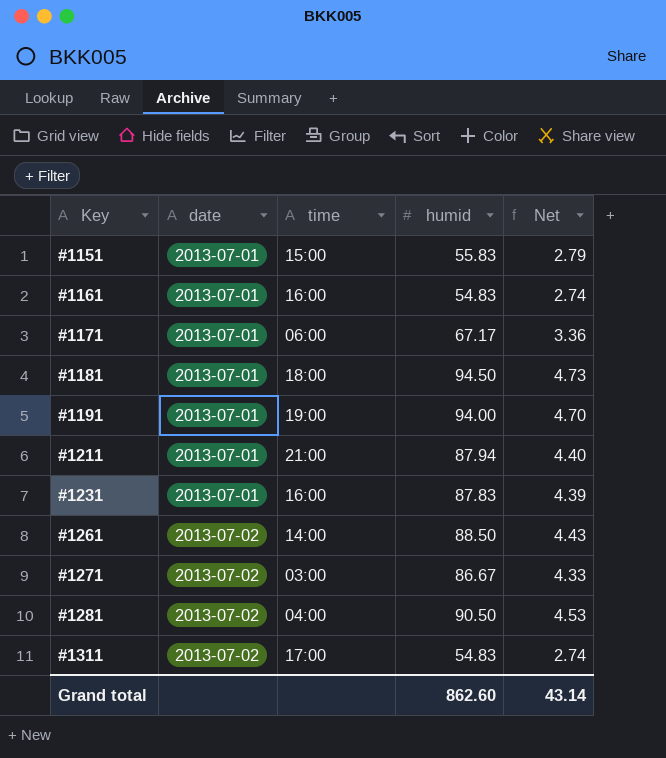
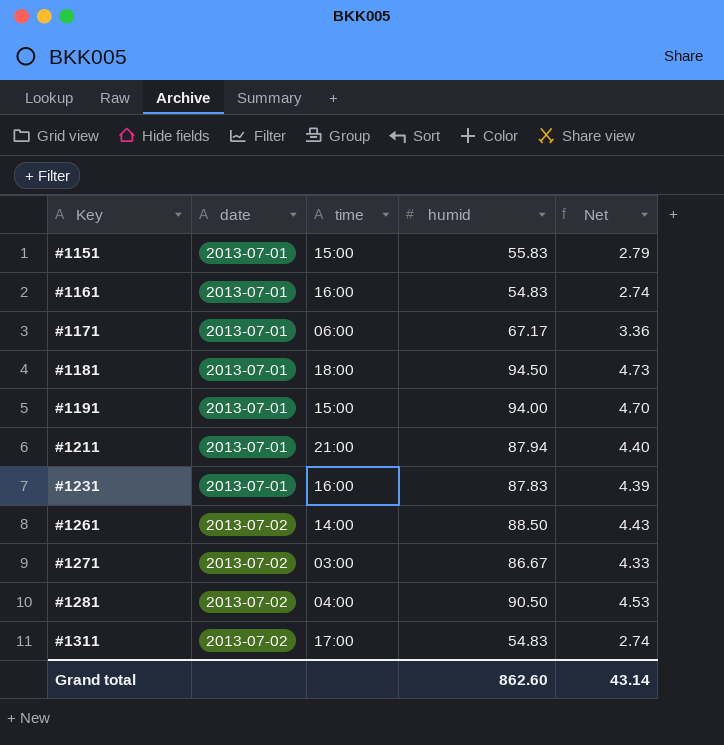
#1191 | time: 19:00 -> 15:00

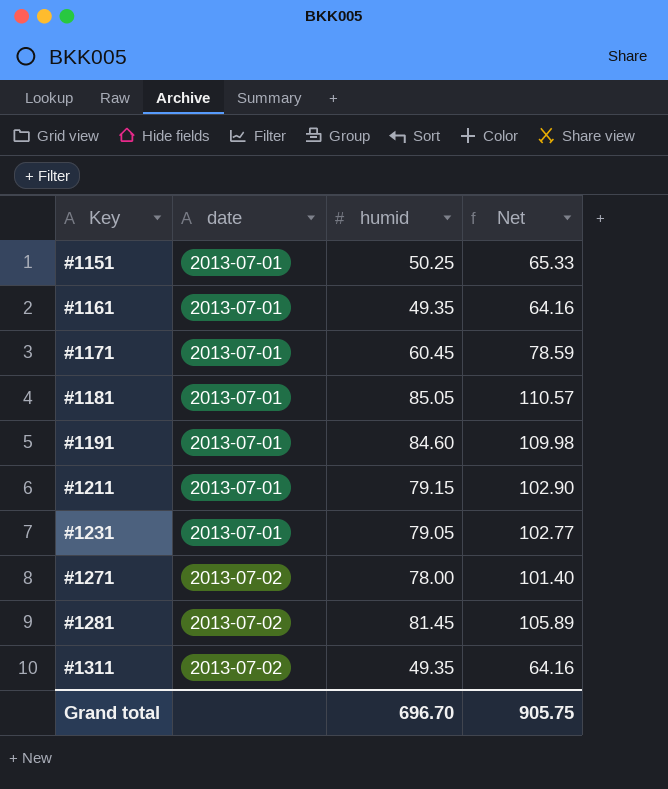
column time | position: 3 -> none
column Net | formula: [humid] * 0.05 -> [humid] * 1.3
row #1261: 2013-07-02 | 14:00 | 88.50 | 4.43 -> none
#1151 | humid: 55.83 -> 50.25
#1161 | humid: 54.83 -> 49.35
#1171 | humid: 67.17 -> 60.45
#1181 | humid: 94.50 -> 85.05
#1191 | humid: 94.00 -> 84.60
#1211 | humid: 87.94 -> 79.15
#1231 | humid: 87.83 -> 79.05
#1271 | humid: 86.67 -> 78.00
#1281 | humid: 90.50 -> 81.45
#1311 | humid: 54.83 -> 49.35
Grand total | humid: 862.60 -> 696.70
Grand total | Net: 43.14 -> 905.75

